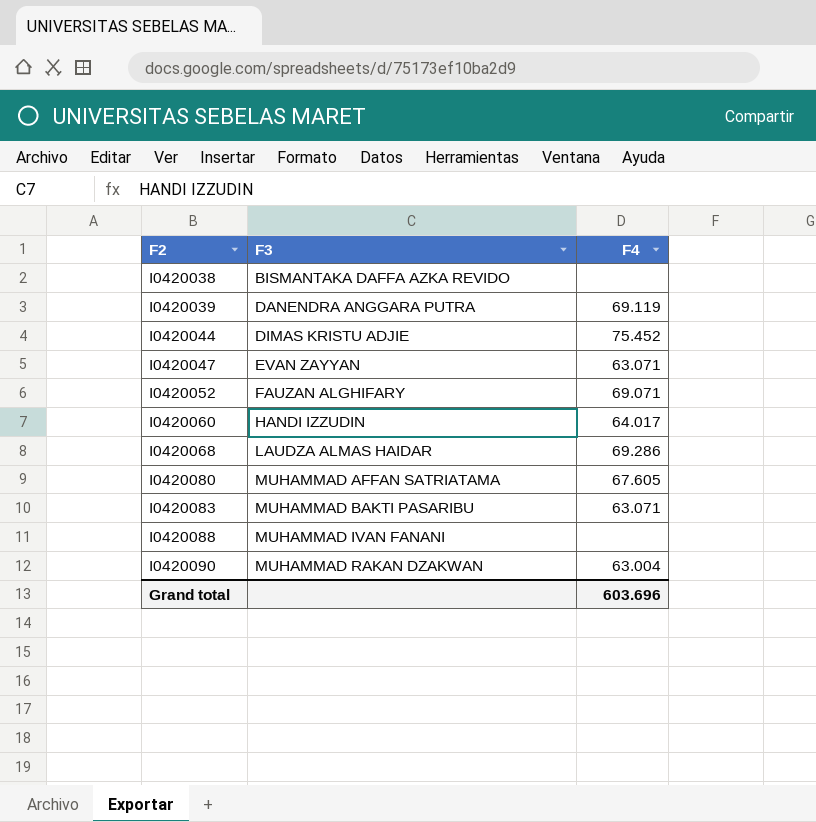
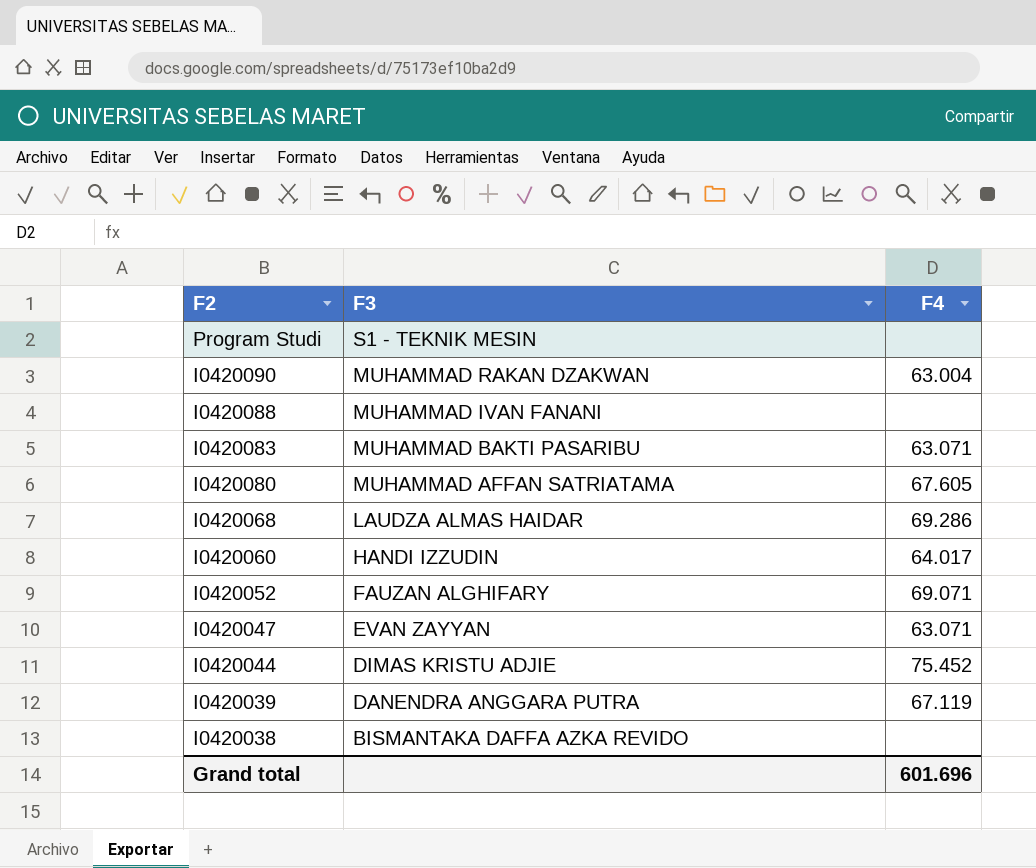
row order: F2 ascending -> F2 descending
row Program Studi: none -> S1 - TEKNIK MESIN | none
I0420039 | F4: 69.119 -> 67.119
Grand total | F4: 603.696 -> 601.696

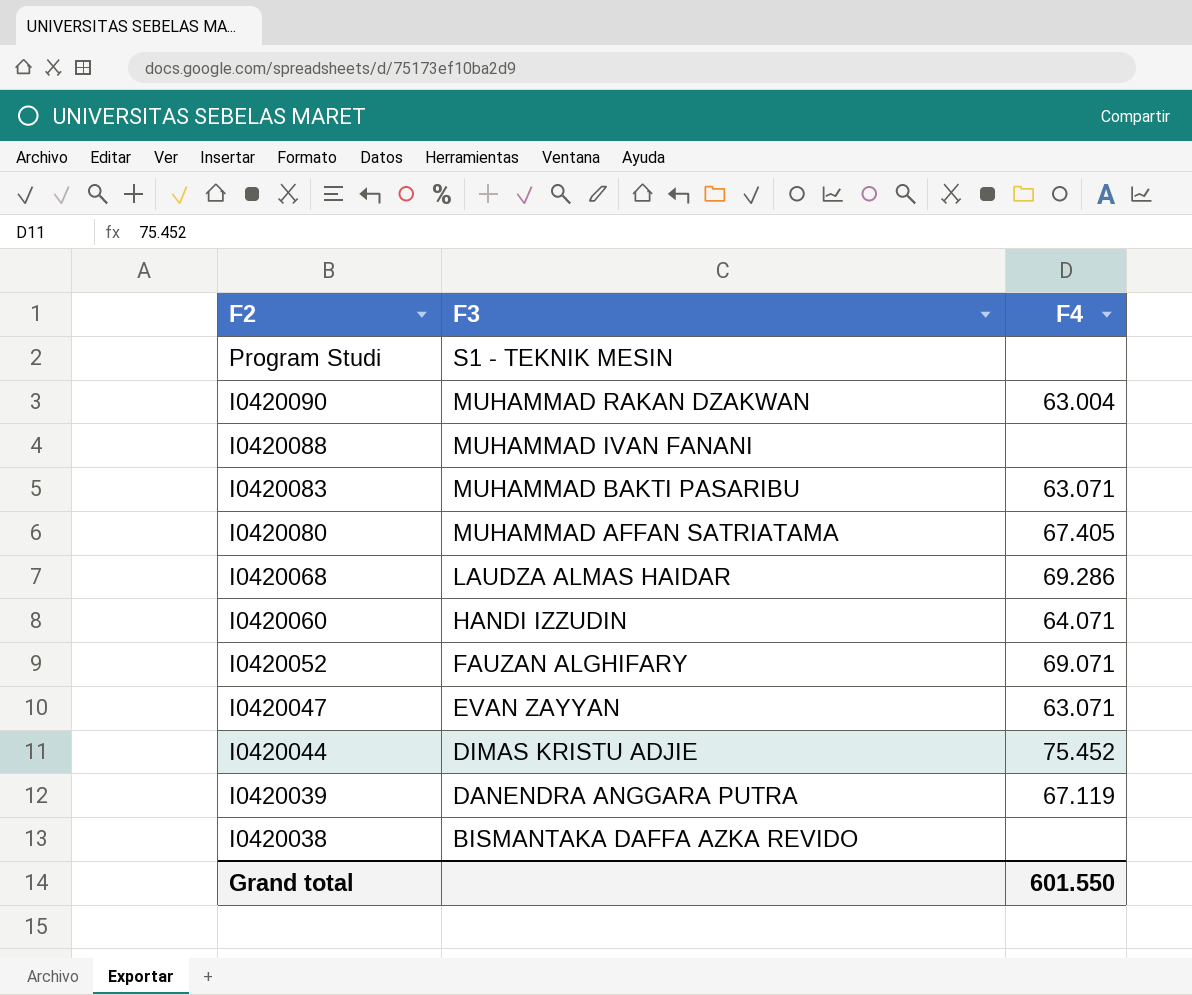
I0420080 | F4: 67.605 -> 67.405
I0420060 | F4: 64.017 -> 64.071
Grand total | F4: 601.696 -> 601.550

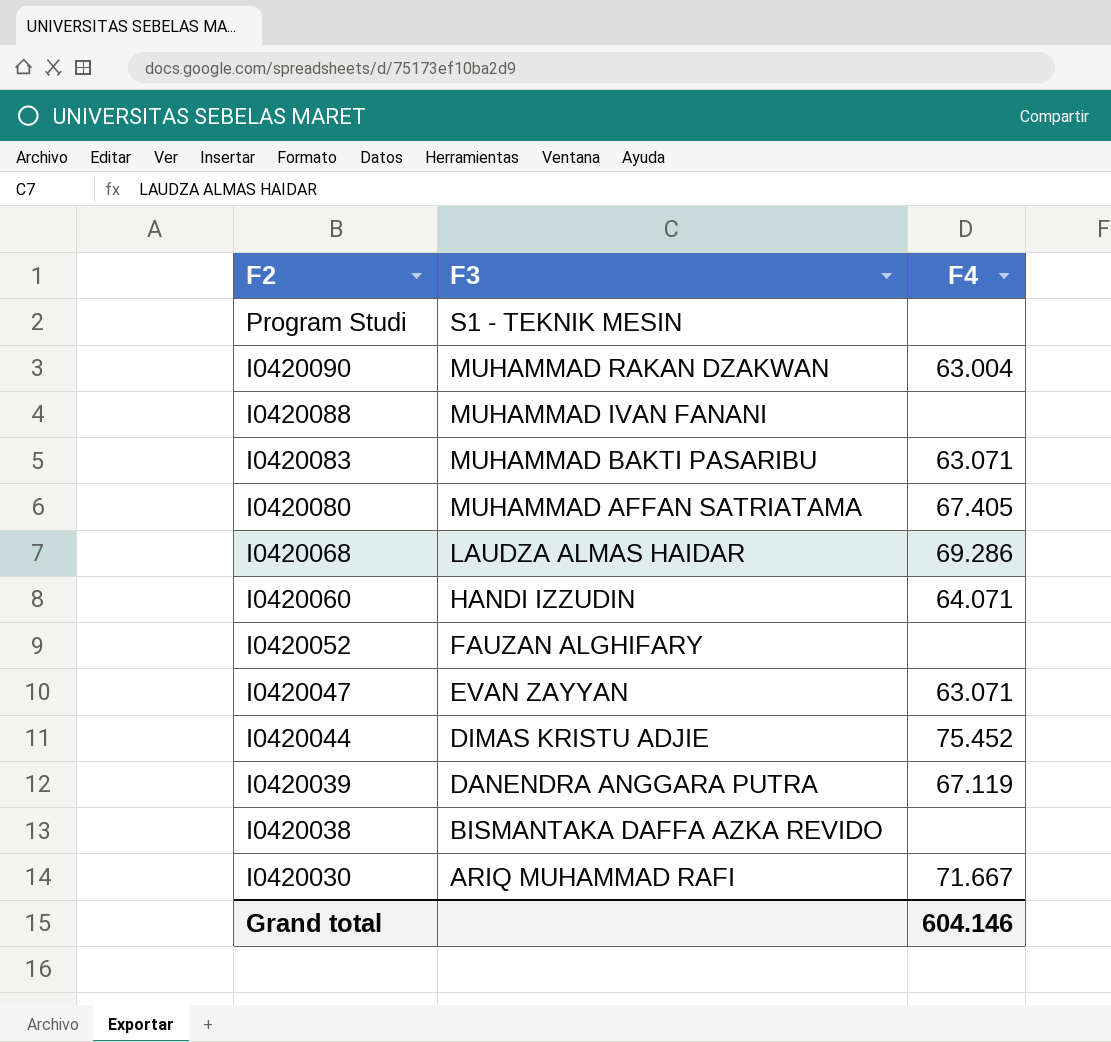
I0420052 | F4: 69.071 -> none
row I0420030: none -> ARIQ MUHAMMAD RAFI | 71.667
Grand total | F4: 601.550 -> 604.146

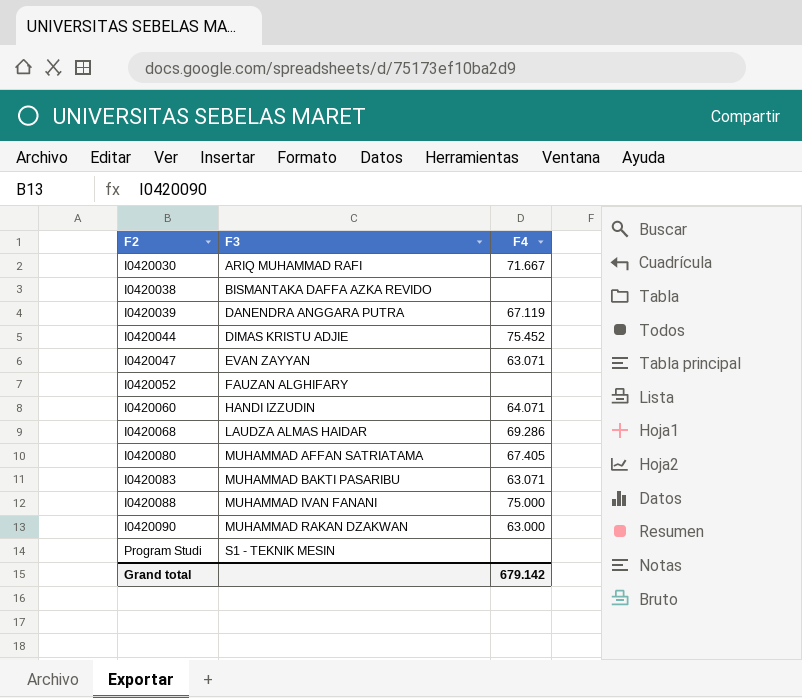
row order: F2 descending -> F2 ascending
I0420088 | F4: none -> 75.000
I0420090 | F4: 63.004 -> 63.000
Grand total | F4: 604.146 -> 679.142

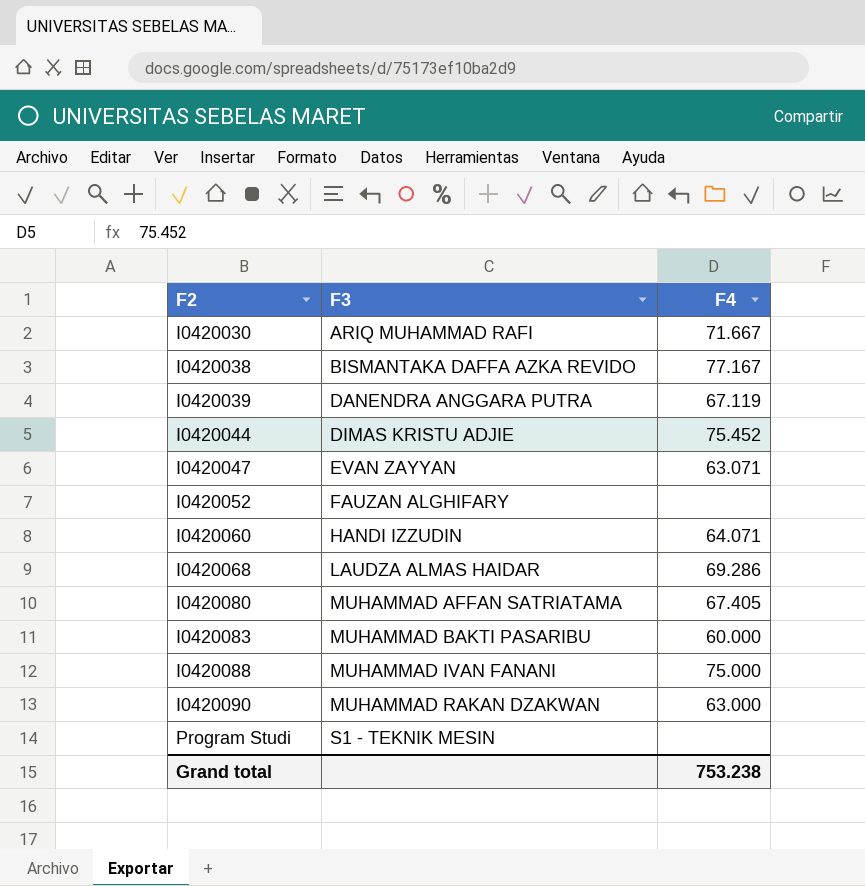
I0420038 | F4: none -> 77.167
I0420083 | F4: 63.071 -> 60.000
Grand total | F4: 679.142 -> 753.238

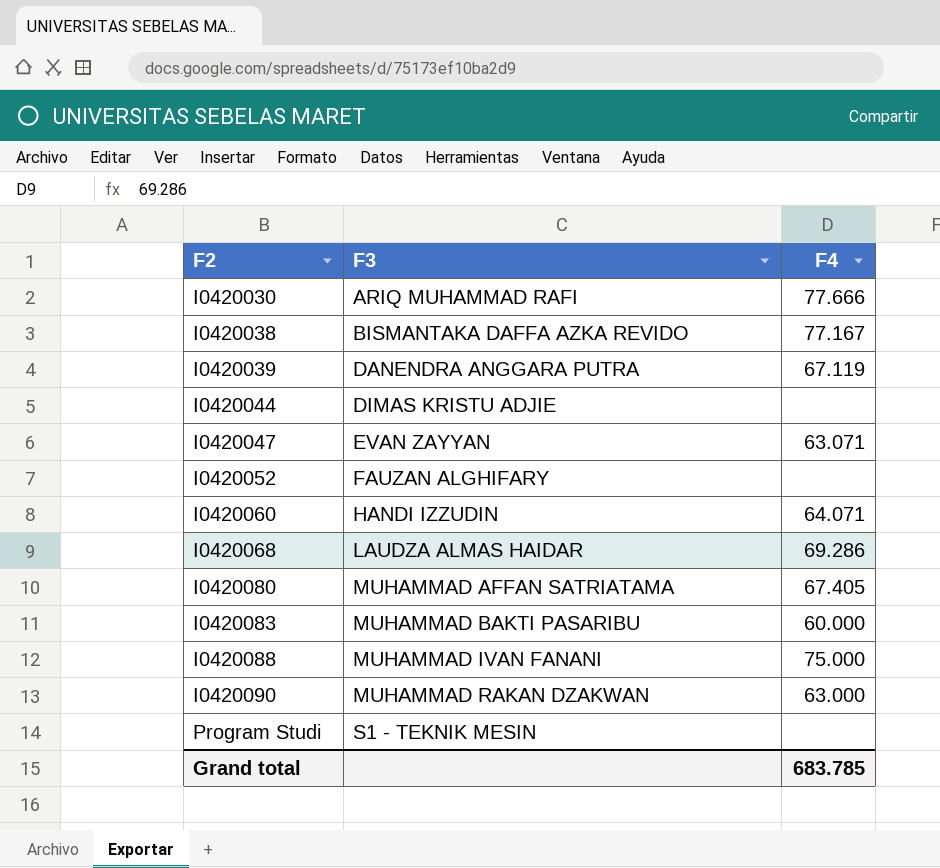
I0420030 | F4: 71.667 -> 77.666
I0420044 | F4: 75.452 -> none
Grand total | F4: 753.238 -> 683.785

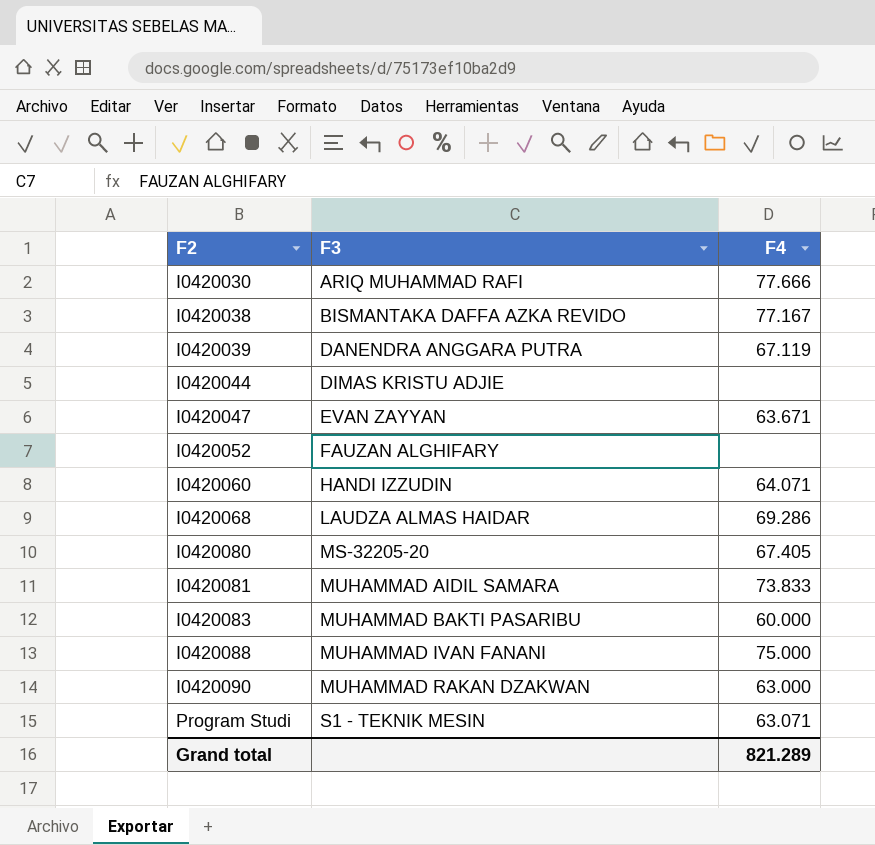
I0420047 | F4: 63.071 -> 63.671
I0420080 | F3: MUHAMMAD AFFAN SATRIATAMA -> MS-32205-20
row I0420081: none -> MUHAMMAD AIDIL SAMARA | 73.833
Program Studi | F4: none -> 63.071
Grand total | F4: 683.785 -> 821.289

